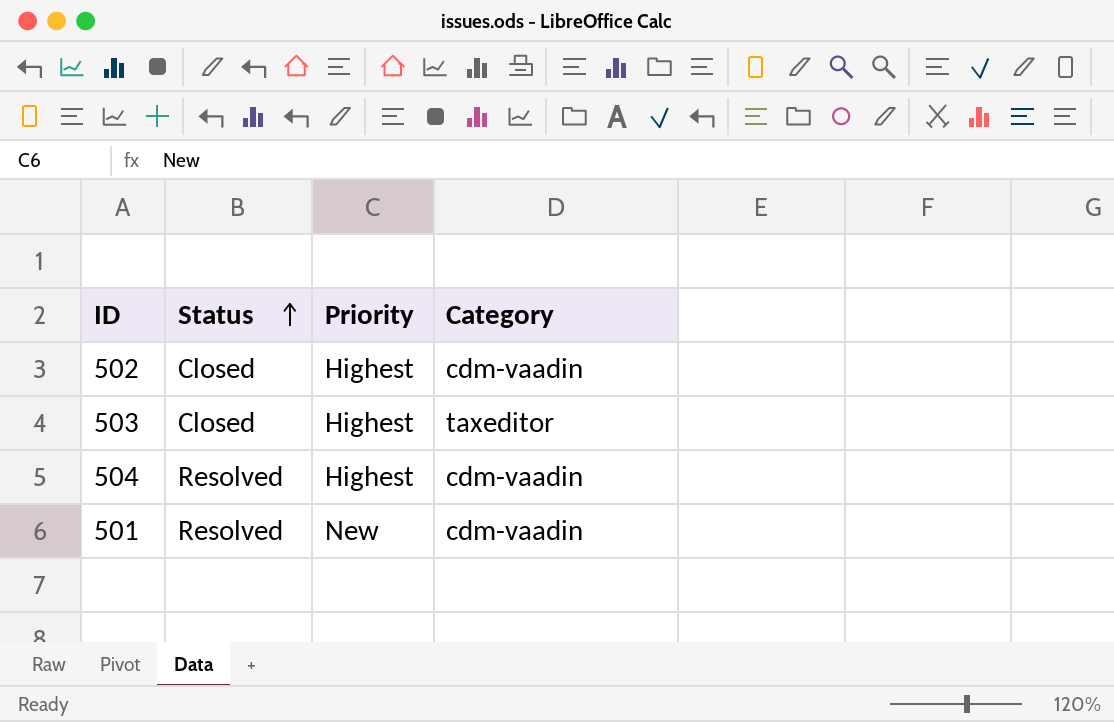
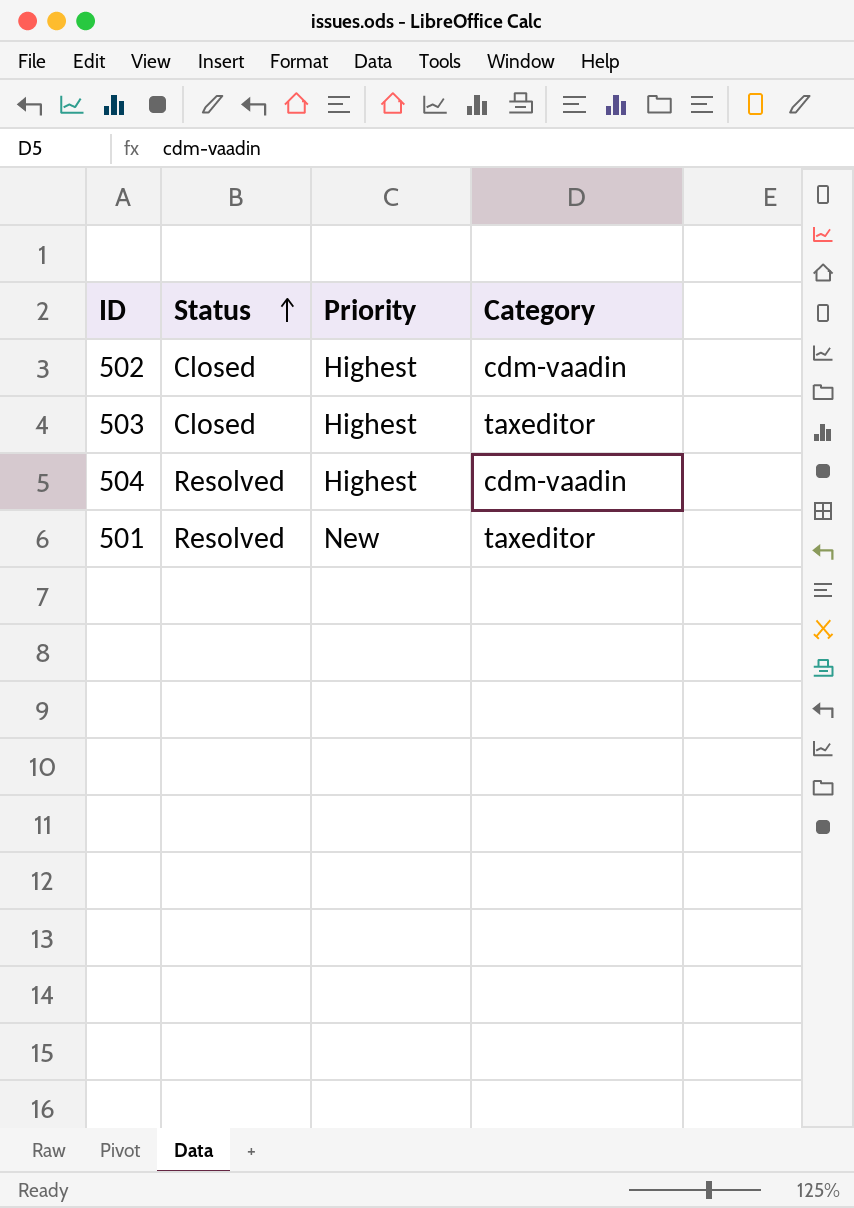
501 | Category: cdm-vaadin -> taxeditor

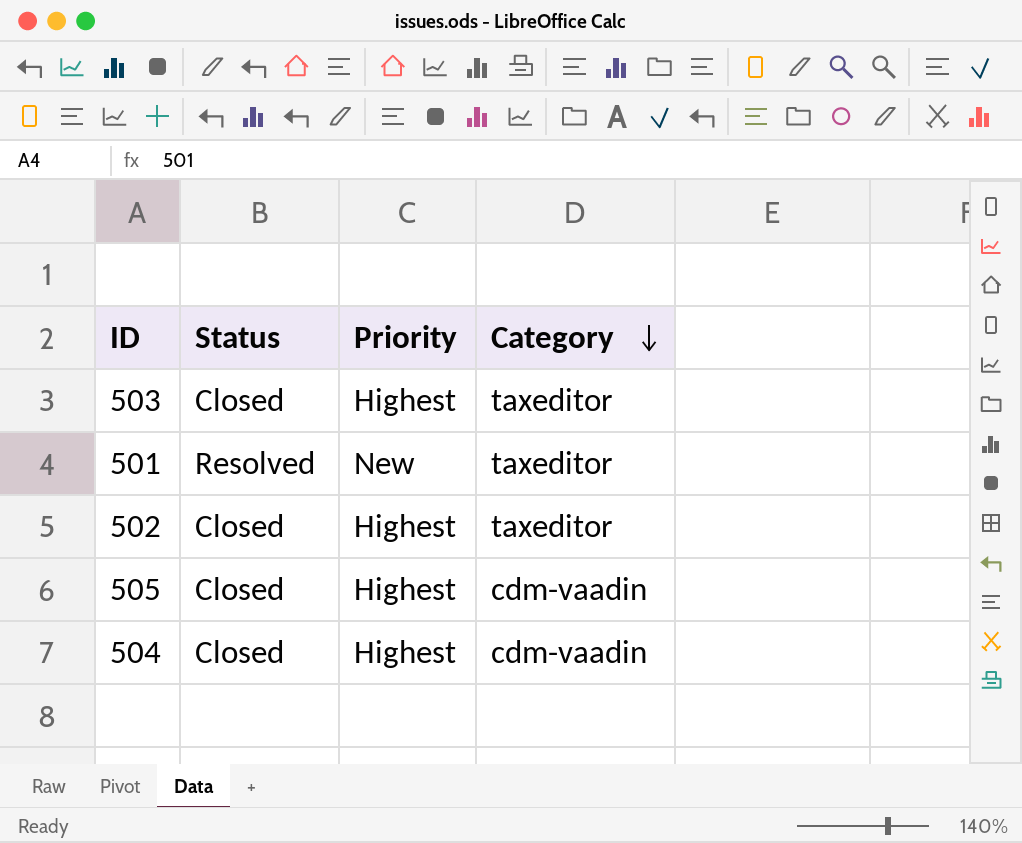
row order: Status ascending -> Category descending
502 | Category: cdm-vaadin -> taxeditor
row 505: none -> Closed | Highest | cdm-vaadin
504 | Status: Resolved -> Closed

